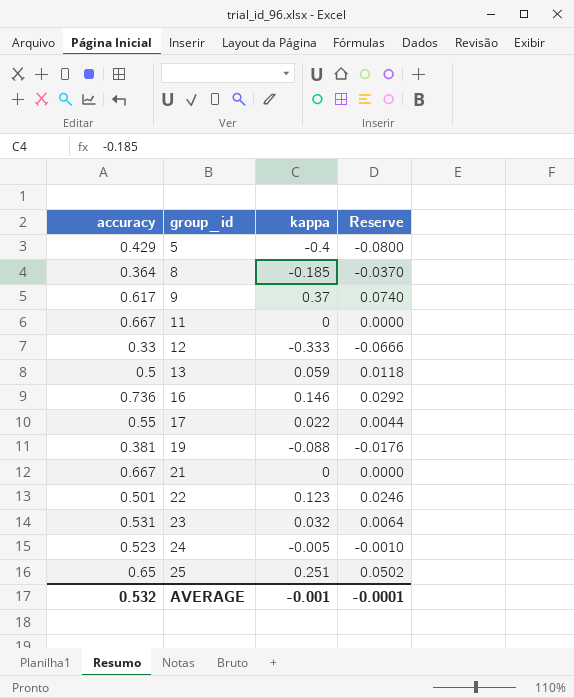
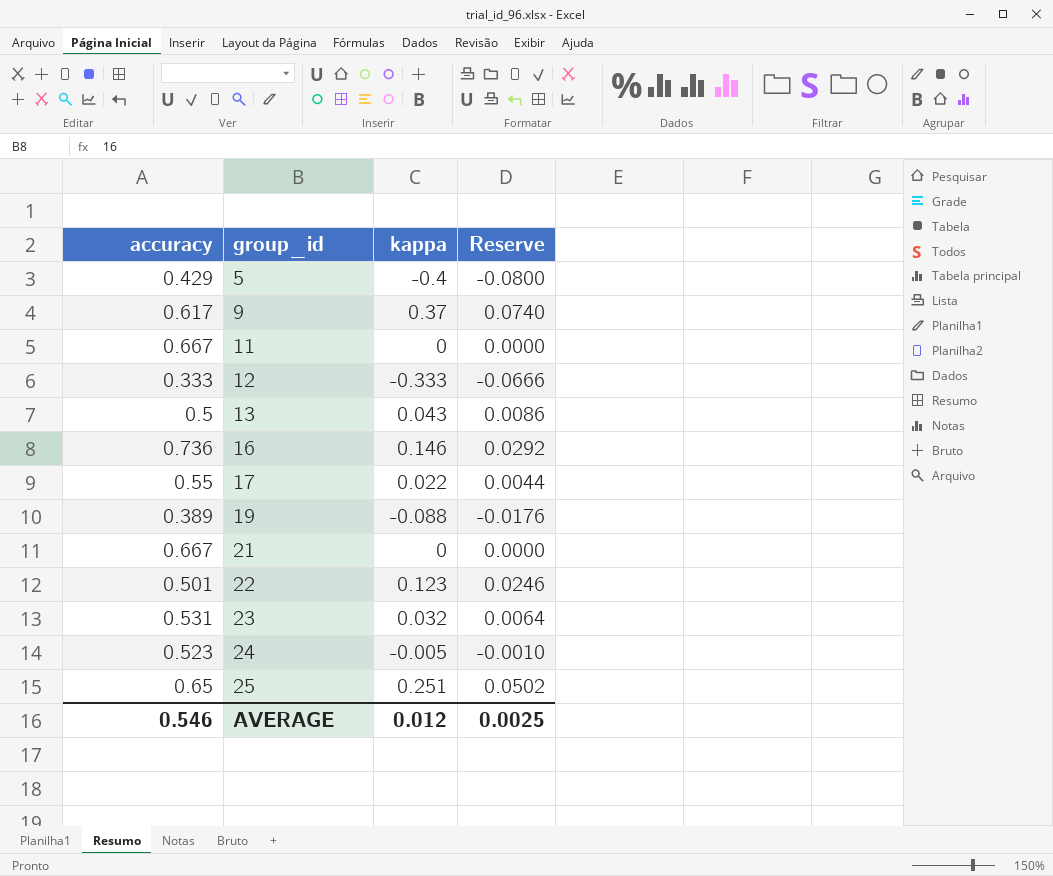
row 8: 0.364 | -0.185 | -0.0370 -> none
12 | accuracy: 0.33 -> 0.333
13 | kappa: 0.059 -> 0.043
13 | Reserve: 0.0118 -> 0.0086
19 | accuracy: 0.381 -> 0.389
AVERAGE | accuracy: 0.532 -> 0.546
AVERAGE | kappa: -0.001 -> 0.012
AVERAGE | Reserve: -0.0001 -> 0.0025

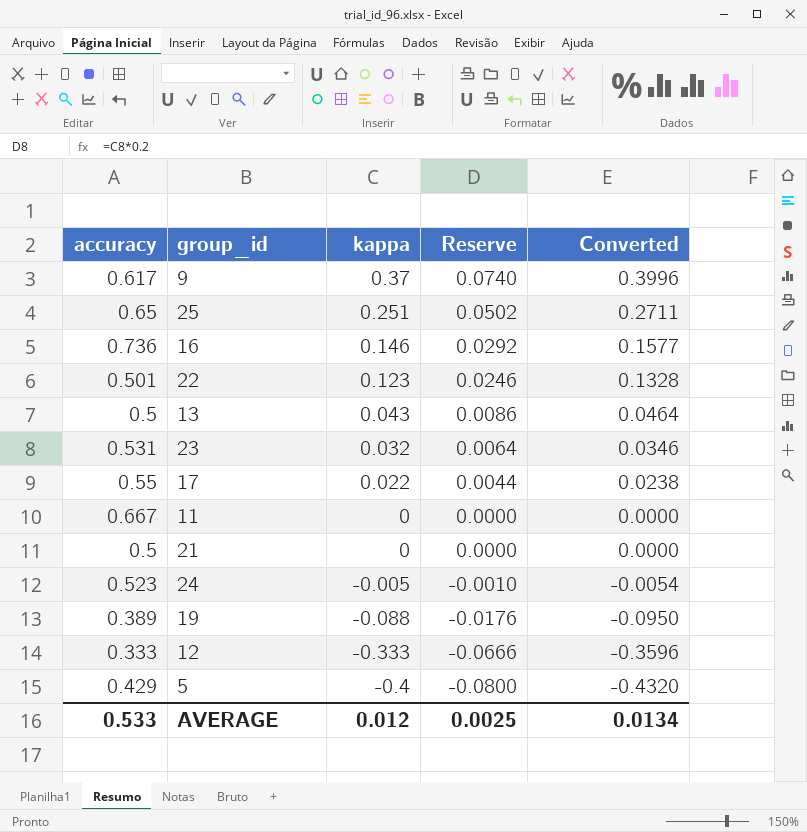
row order: group_id ascending -> kappa descending
column Converted | formula: none -> [kappa] * 1.08
21 | accuracy: 0.667 -> 0.5
AVERAGE | accuracy: 0.546 -> 0.533

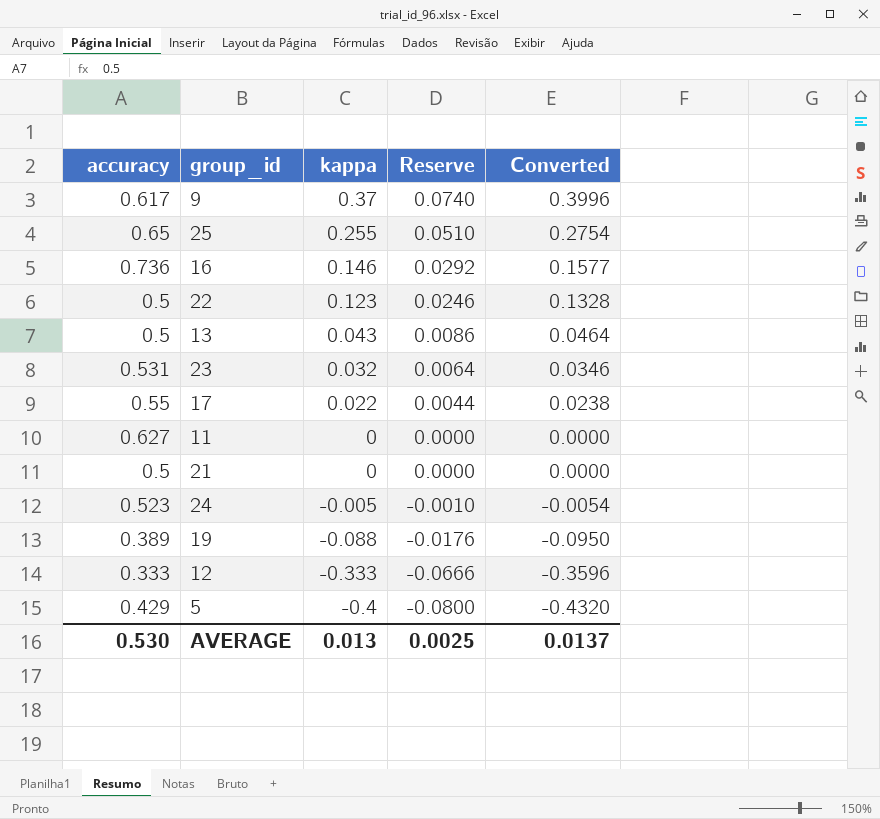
25 | kappa: 0.251 -> 0.255
25 | Reserve: 0.0502 -> 0.0510
25 | Converted: 0.2711 -> 0.2754
22 | accuracy: 0.501 -> 0.5
11 | accuracy: 0.667 -> 0.627
AVERAGE | accuracy: 0.533 -> 0.530
AVERAGE | kappa: 0.012 -> 0.013
AVERAGE | Converted: 0.0134 -> 0.0137

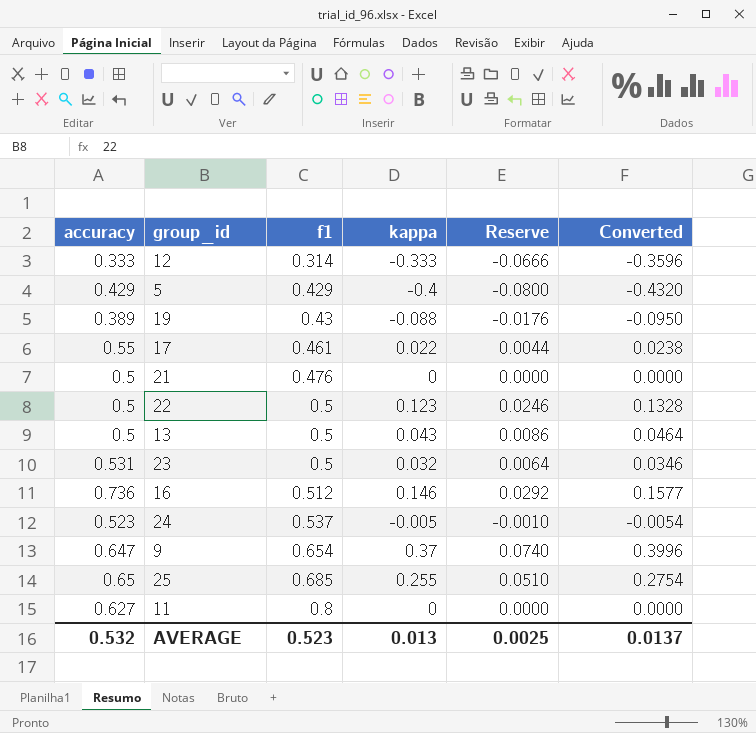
row order: kappa descending -> f1 ascending
column f1 | position: none -> 3
9 | accuracy: 0.617 -> 0.647
AVERAGE | accuracy: 0.530 -> 0.532

